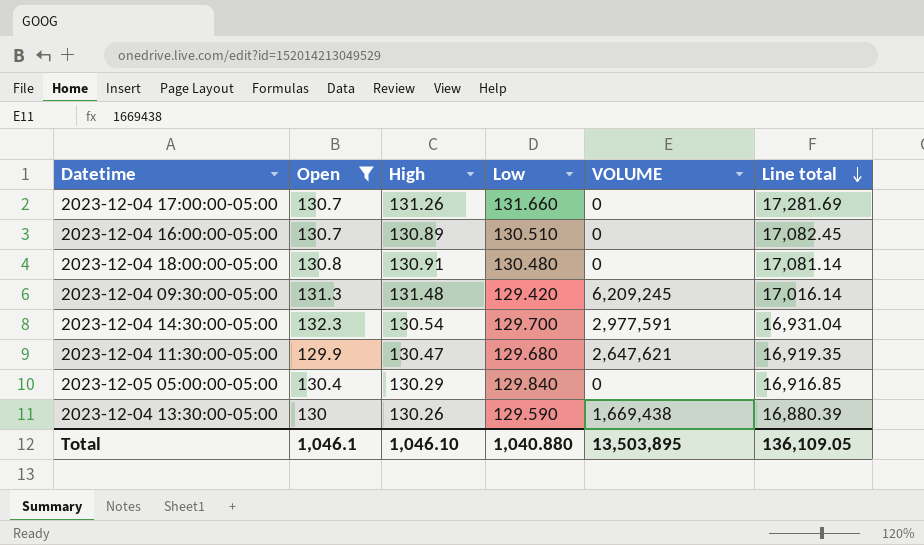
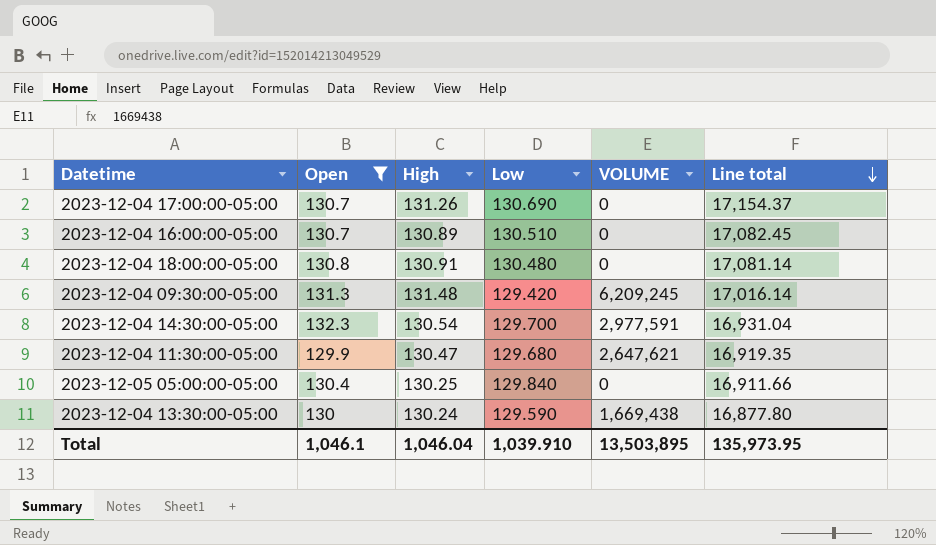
2023-12-04 17:00:00-05:00 | Low: 131.660 -> 130.690
2023-12-04 17:00:00-05:00 | Line total: 17,281.69 -> 17,154.37
2023-12-05 05:00:00-05:00 | High: 130.29 -> 130.25
2023-12-05 05:00:00-05:00 | Line total: 16,916.85 -> 16,911.66
2023-12-04 13:30:00-05:00 | High: 130.26 -> 130.24
2023-12-04 13:30:00-05:00 | Line total: 16,880.39 -> 16,877.80
Total | High: 1,046.10 -> 1,046.04
Total | Low: 1,040.880 -> 1,039.910
Total | Line total: 136,109.05 -> 135,973.95

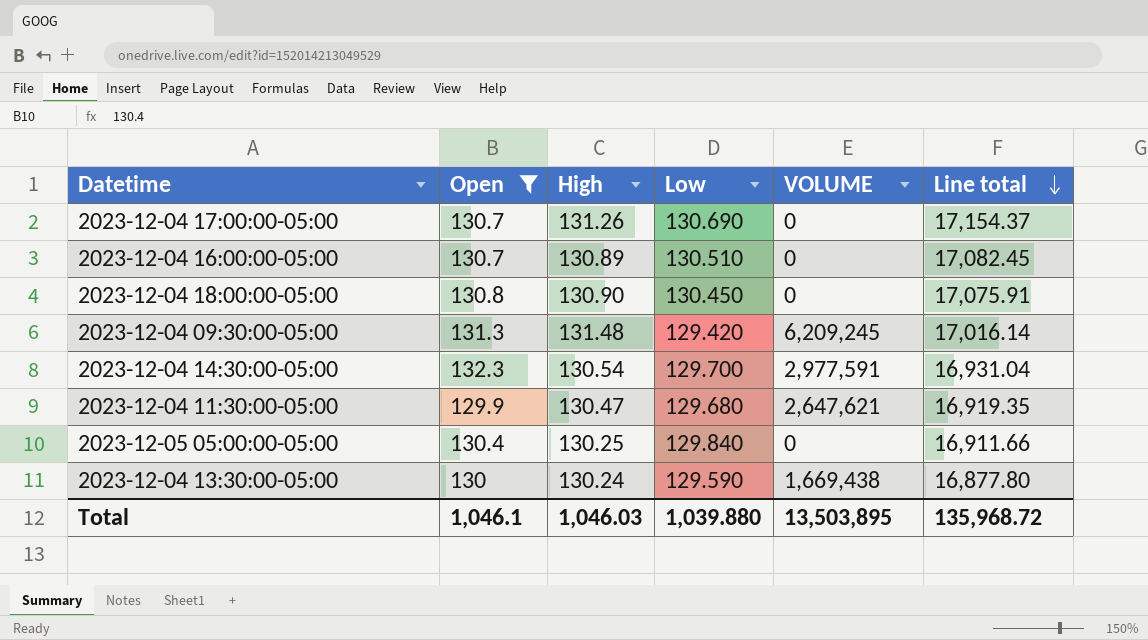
2023-12-04 18:00:00-05:00 | High: 130.91 -> 130.90
2023-12-04 18:00:00-05:00 | Low: 130.480 -> 130.450
2023-12-04 18:00:00-05:00 | Line total: 17,081.14 -> 17,075.91
Total | High: 1,046.04 -> 1,046.03
Total | Low: 1,039.910 -> 1,039.880
Total | Line total: 135,973.95 -> 135,968.72

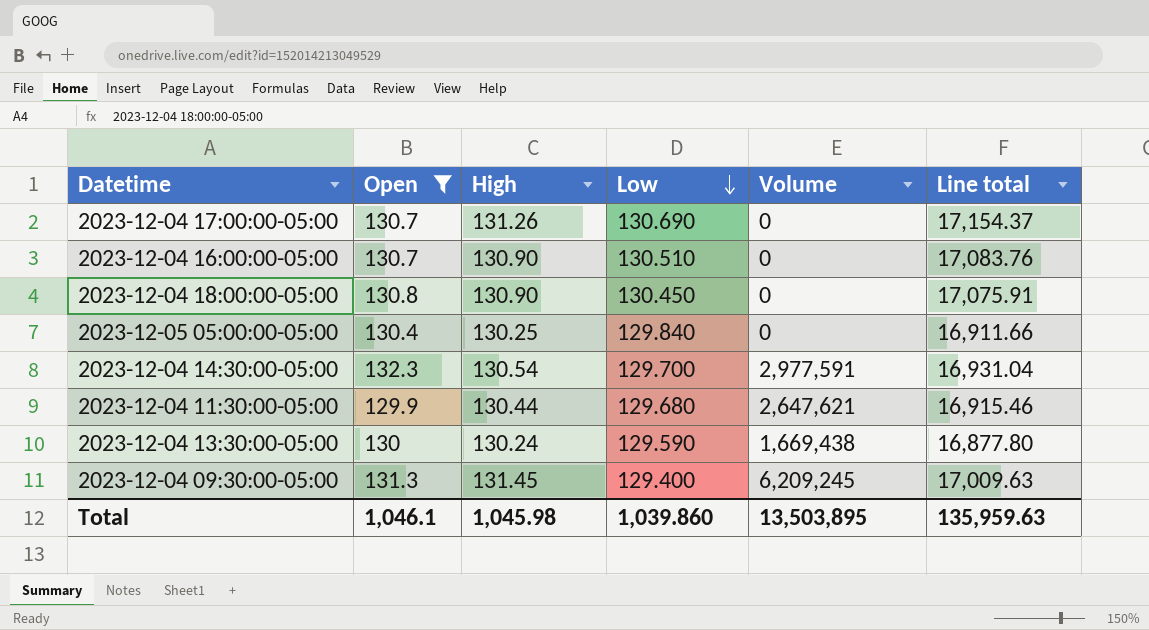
row order: Line total descending -> Low descending
column name: VOLUME -> Volume
2023-12-04 16:00:00-05:00 | High: 130.89 -> 130.90
2023-12-04 16:00:00-05:00 | Line total: 17,082.45 -> 17,083.76
2023-12-04 11:30:00-05:00 | High: 130.47 -> 130.44
2023-12-04 11:30:00-05:00 | Line total: 16,919.35 -> 16,915.46
2023-12-04 09:30:00-05:00 | High: 131.48 -> 131.45
2023-12-04 09:30:00-05:00 | Low: 129.420 -> 129.400
2023-12-04 09:30:00-05:00 | Line total: 17,016.14 -> 17,009.63
Total | High: 1,046.03 -> 1,045.98
Total | Low: 1,039.880 -> 1,039.860
Total | Line total: 135,968.72 -> 135,959.63

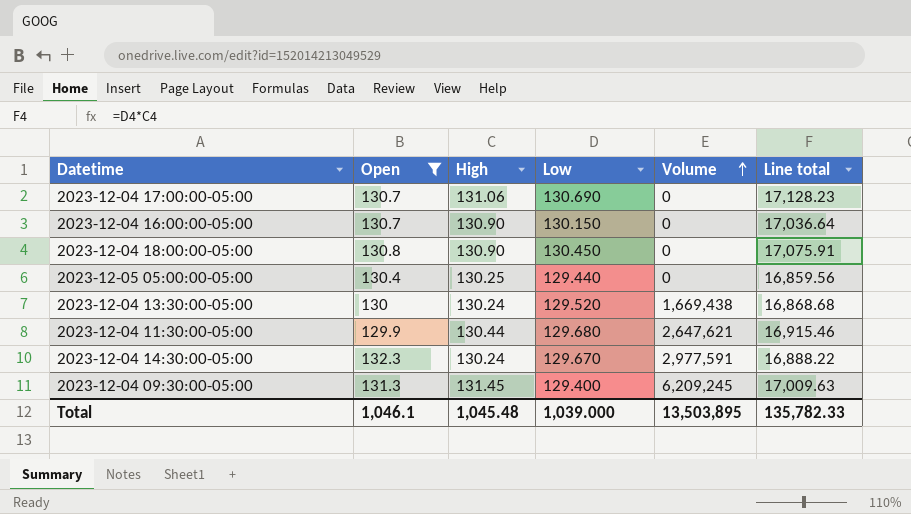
row order: Low descending -> Volume ascending
2023-12-04 17:00:00-05:00 | High: 131.26 -> 131.06
2023-12-04 17:00:00-05:00 | Line total: 17,154.37 -> 17,128.23
2023-12-04 16:00:00-05:00 | Low: 130.510 -> 130.150
2023-12-04 16:00:00-05:00 | Line total: 17,083.76 -> 17,036.64
2023-12-05 05:00:00-05:00 | Low: 129.840 -> 129.440
2023-12-05 05:00:00-05:00 | Line total: 16,911.66 -> 16,859.56
2023-12-04 13:30:00-05:00 | Low: 129.590 -> 129.520
2023-12-04 13:30:00-05:00 | Line total: 16,877.80 -> 16,868.68
2023-12-04 14:30:00-05:00 | High: 130.54 -> 130.24
2023-12-04 14:30:00-05:00 | Low: 129.700 -> 129.670
2023-12-04 14:30:00-05:00 | Line total: 16,931.04 -> 16,888.22
Total | High: 1,045.98 -> 1,045.48
Total | Low: 1,039.860 -> 1,039.000
Total | Line total: 135,959.63 -> 135,782.33

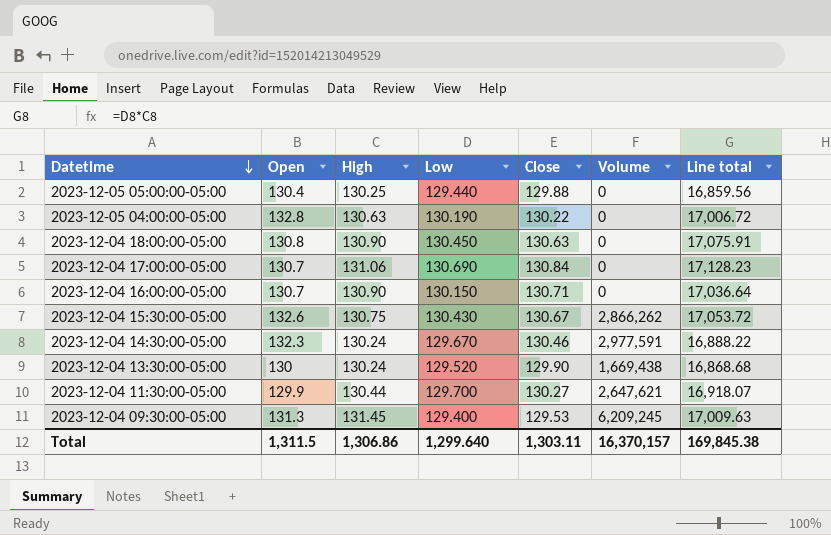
filter: Open <= 132.3 -> none
row order: Volume ascending -> Datetime descending
column Close | position: none -> 5
2023-12-04 11:30:00-05:00 | Low: 129.680 -> 129.700
2023-12-04 11:30:00-05:00 | Line total: 16,915.46 -> 16,918.07
Total | Open: 1,046.1 -> 1,311.5
Total | High: 1,045.48 -> 1,306.86
Total | Low: 1,039.000 -> 1,299.640
Total | Volume: 13,503,895 -> 16,370,157
Total | Line total: 135,782.33 -> 169,845.38

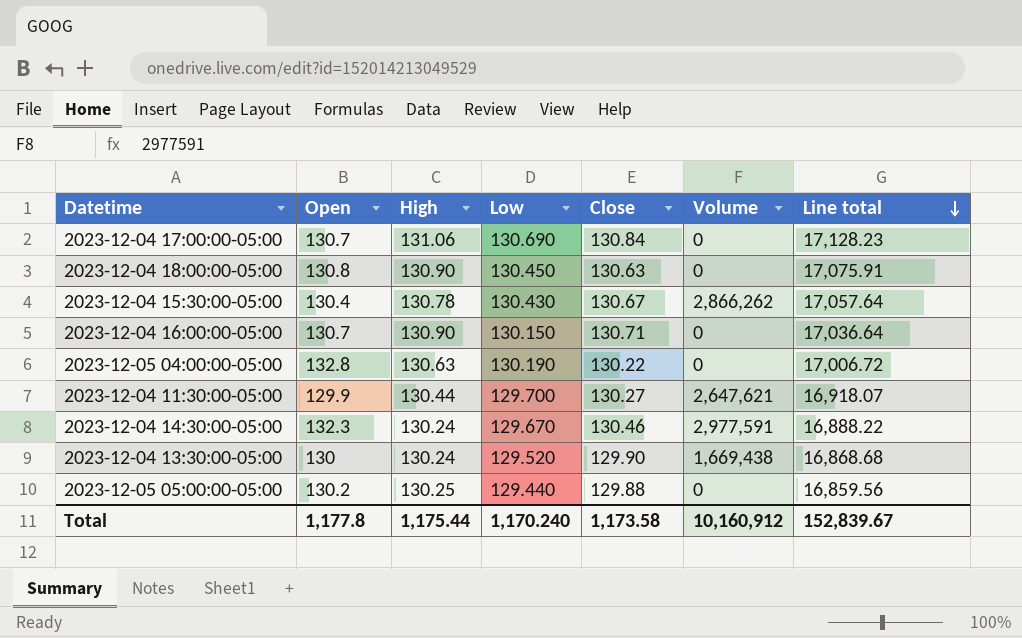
row order: Datetime descending -> Line total descending
row 2023-12-04 09:30:00-05:00: 131.3 | 131.45 | 129.400 | 129.53 | 6,209,245 | 17,009.63 -> none
2023-12-04 15:30:00-05:00 | Open: 132.6 -> 130.4
2023-12-04 15:30:00-05:00 | High: 130.75 -> 130.78
2023-12-04 15:30:00-05:00 | Line total: 17,053.72 -> 17,057.64
2023-12-05 05:00:00-05:00 | Open: 130.4 -> 130.2
Total | Open: 1,311.5 -> 1,177.8
Total | High: 1,306.86 -> 1,175.44
Total | Low: 1,299.640 -> 1,170.240
Total | Close: 1,303.11 -> 1,173.58
Total | Volume: 16,370,157 -> 10,160,912
Total | Line total: 169,845.38 -> 152,839.67

